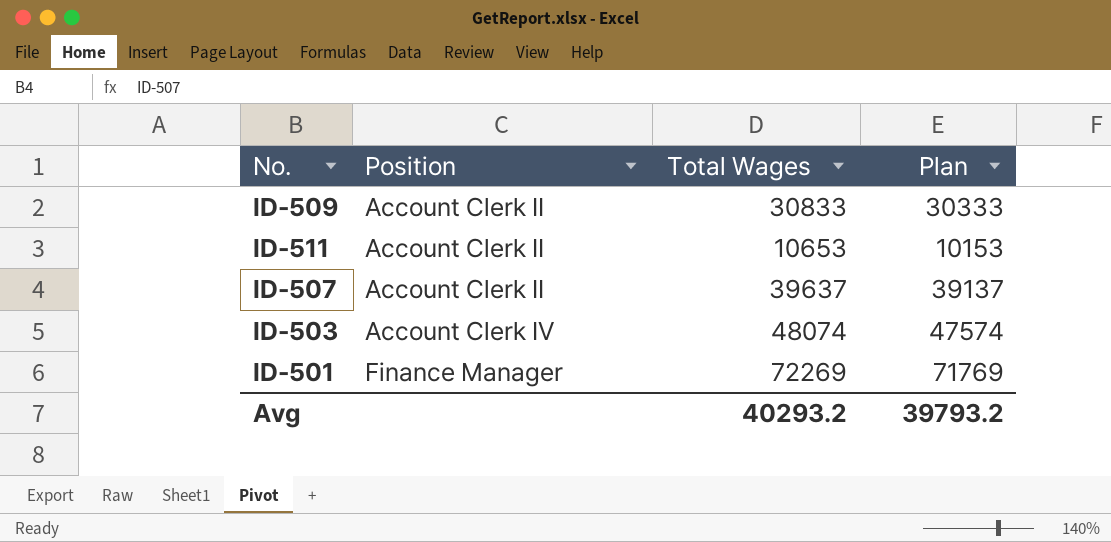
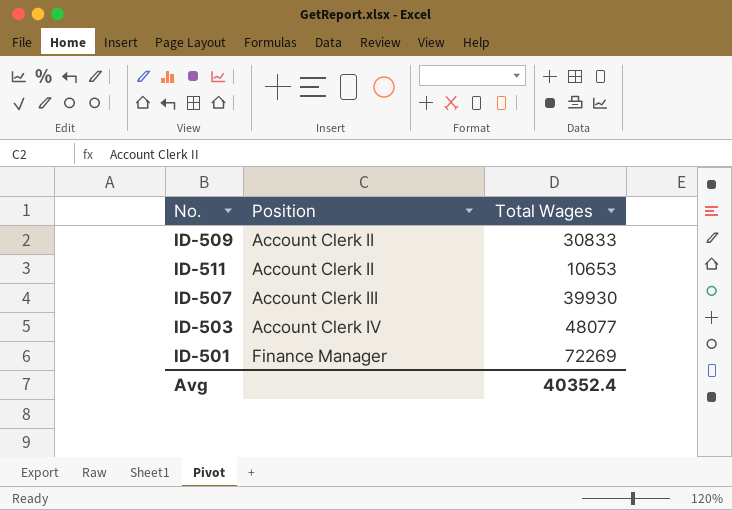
column Plan | formula: [Total Wages] - 500 -> none
ID-507 | Position: Account Clerk II -> Account Clerk III
ID-507 | Total Wages: 39637 -> 39930
ID-503 | Total Wages: 48074 -> 48077
Avg | Total Wages: 40293.2 -> 40352.4

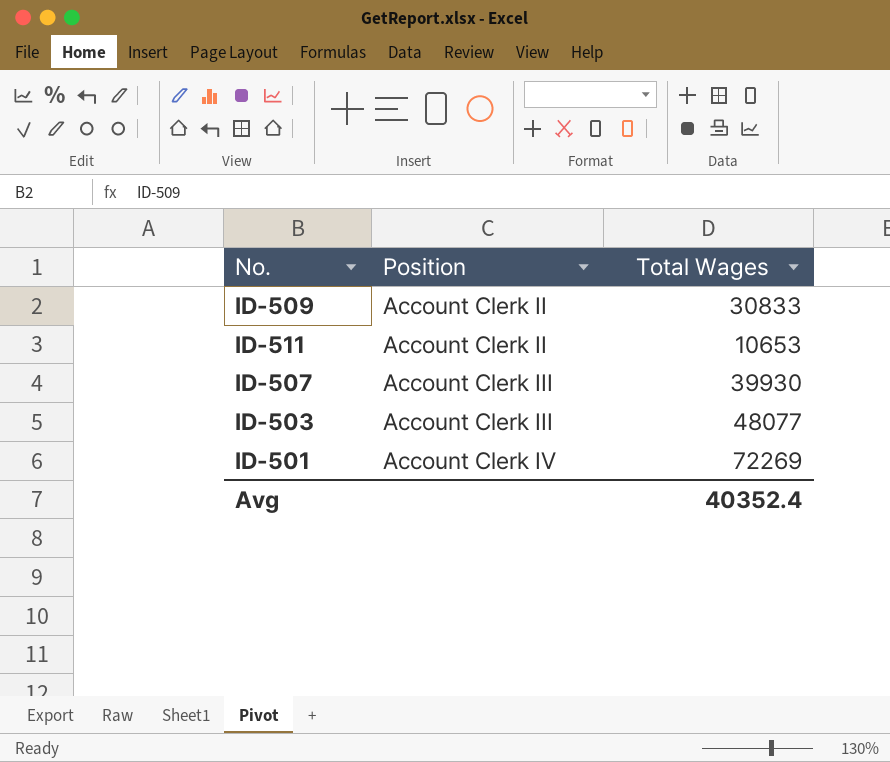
ID-503 | Position: Account Clerk IV -> Account Clerk III
ID-501 | Position: Finance Manager -> Account Clerk IV

